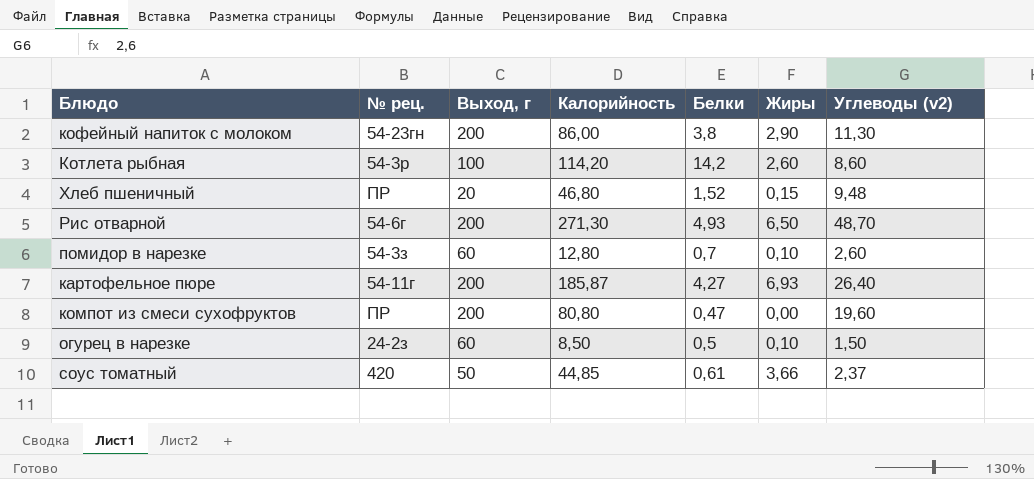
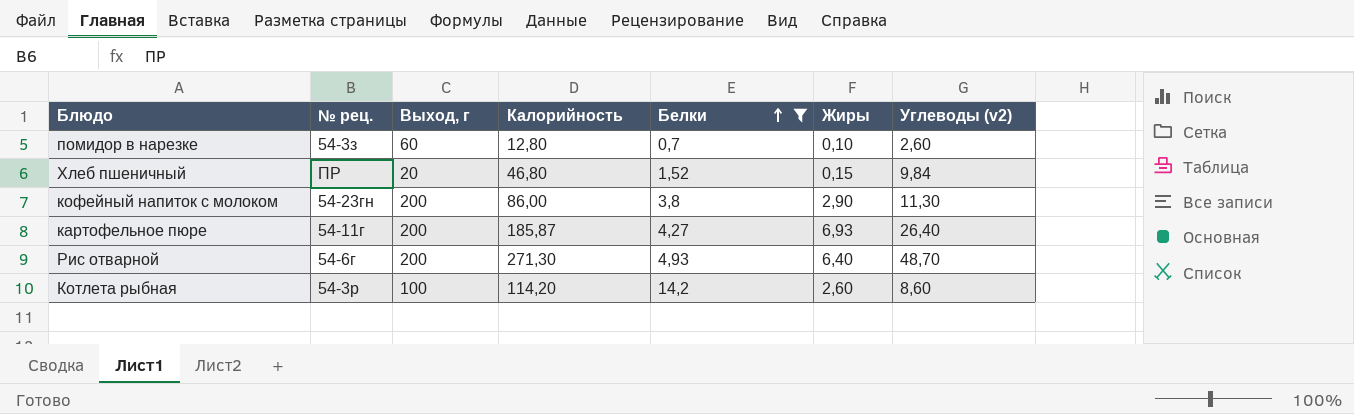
filter: none -> Белки >= 0,7
row order: none -> Белки ascending
Хлеб пшеничный | Углеводы (v2): 9,48 -> 9,84
Рис отварной | Жиры: 6,50 -> 6,40

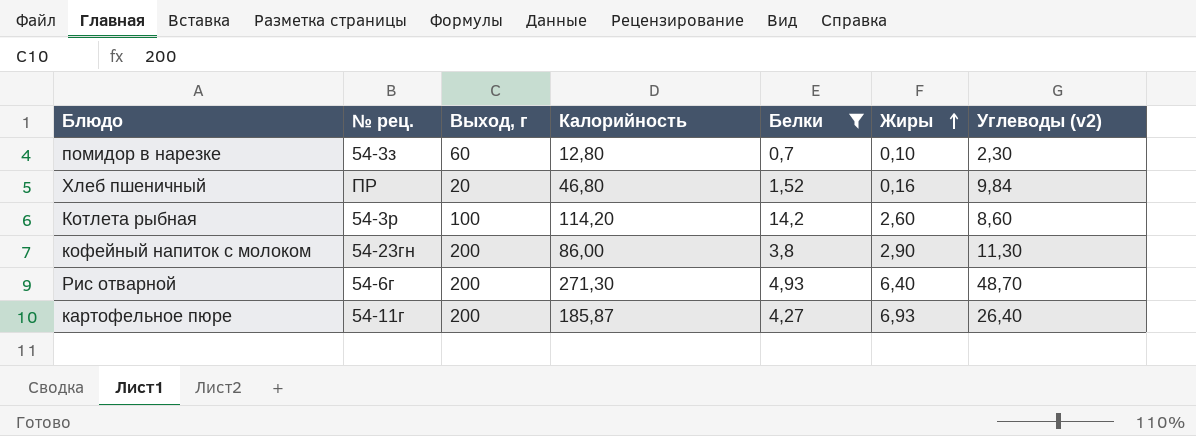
row order: Белки ascending -> Жиры ascending
помидор в нарезке | Углеводы (v2): 2,60 -> 2,30
Хлеб пшеничный | Жиры: 0,15 -> 0,16

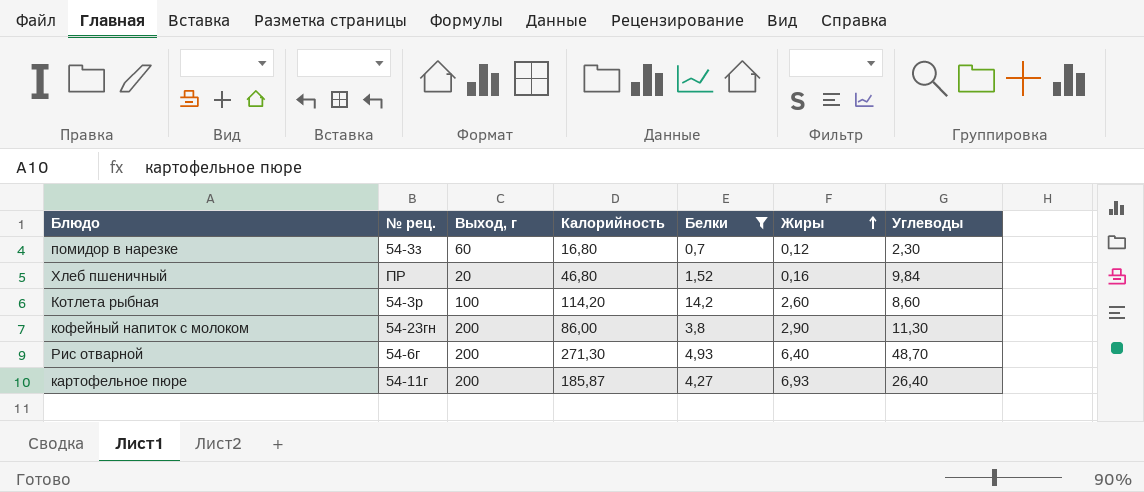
column name: Углеводы (v2) -> Углеводы
помидор в нарезке | Калорийность: 12,80 -> 16,80
помидор в нарезке | Жиры: 0,10 -> 0,12

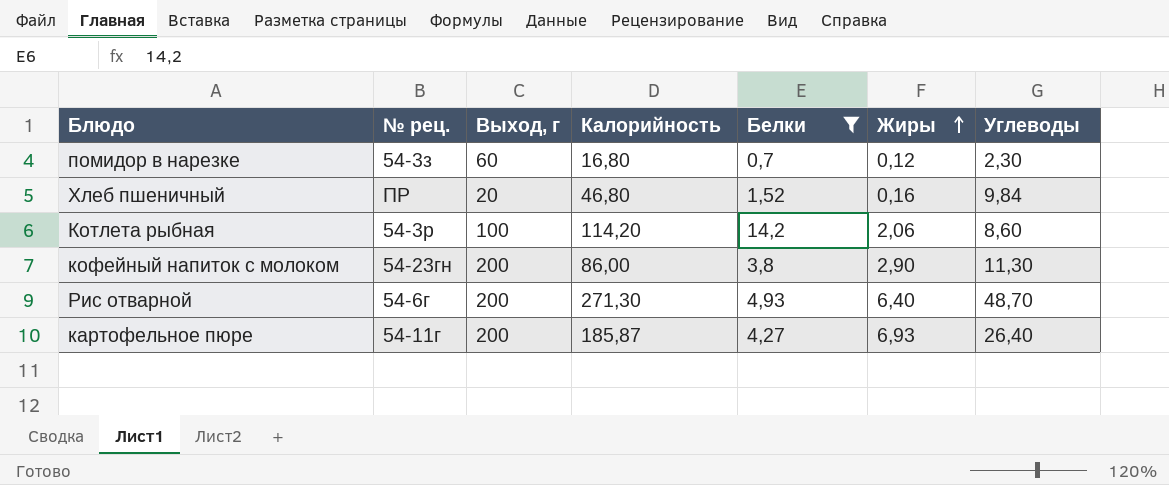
Котлета рыбная | Жиры: 2,60 -> 2,06

